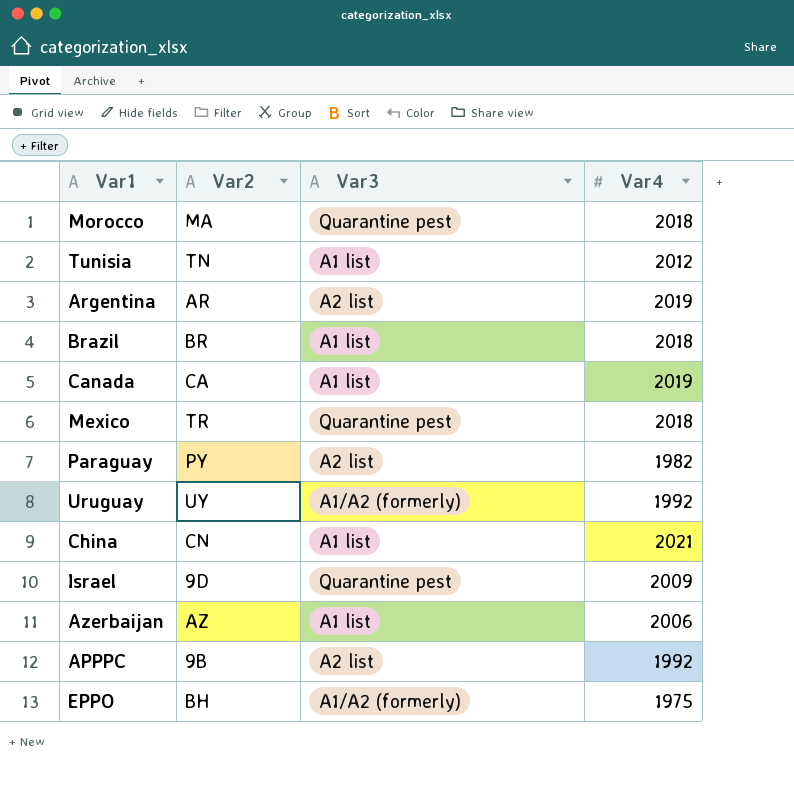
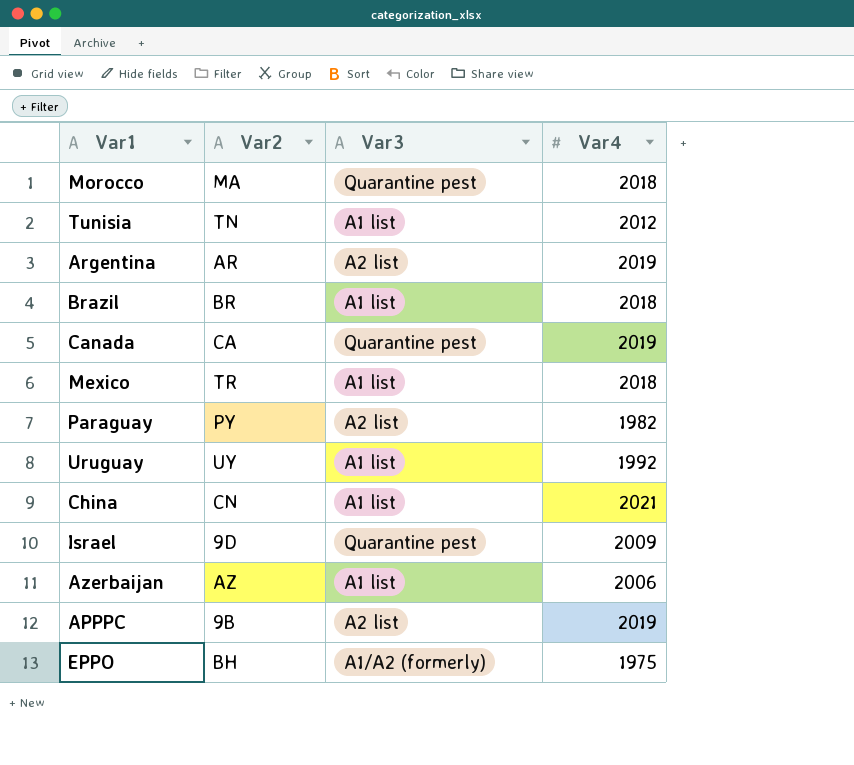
Canada | Var3: A1 list -> Quarantine pest
Mexico | Var3: Quarantine pest -> A1 list
Uruguay | Var3: A1/A2 (formerly) -> A1 list
APPPC | Var4: 1992 -> 2019

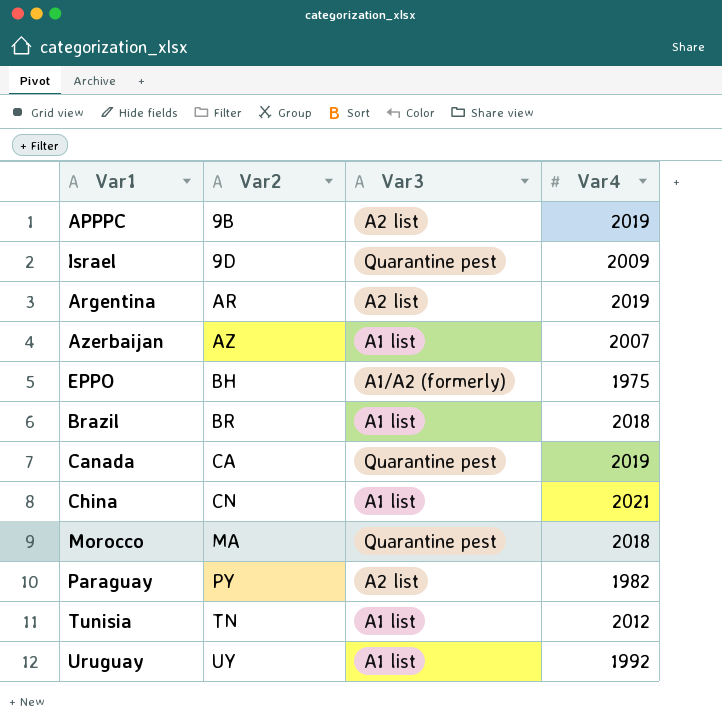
row order: none -> Var2 ascending
row Mexico: TR | A1 list | 2018 -> none
Azerbaijan | Var4: 2006 -> 2007

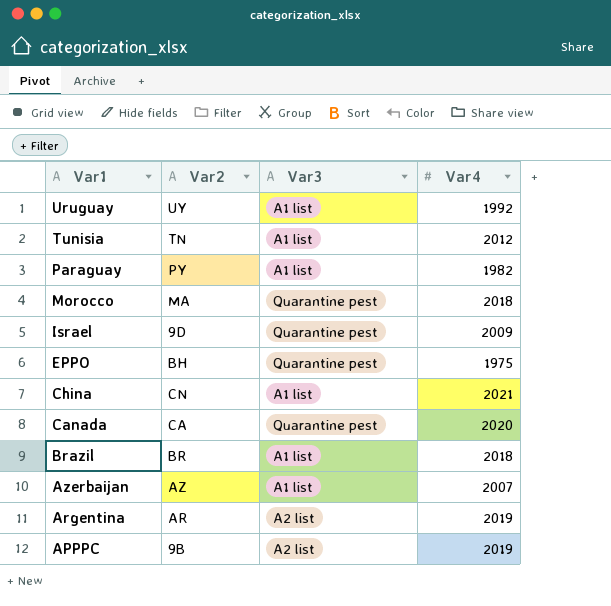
row order: Var2 ascending -> Var1 descending
Paraguay | Var3: A2 list -> A1 list
EPPO | Var3: A1/A2 (formerly) -> Quarantine pest
Canada | Var4: 2019 -> 2020

